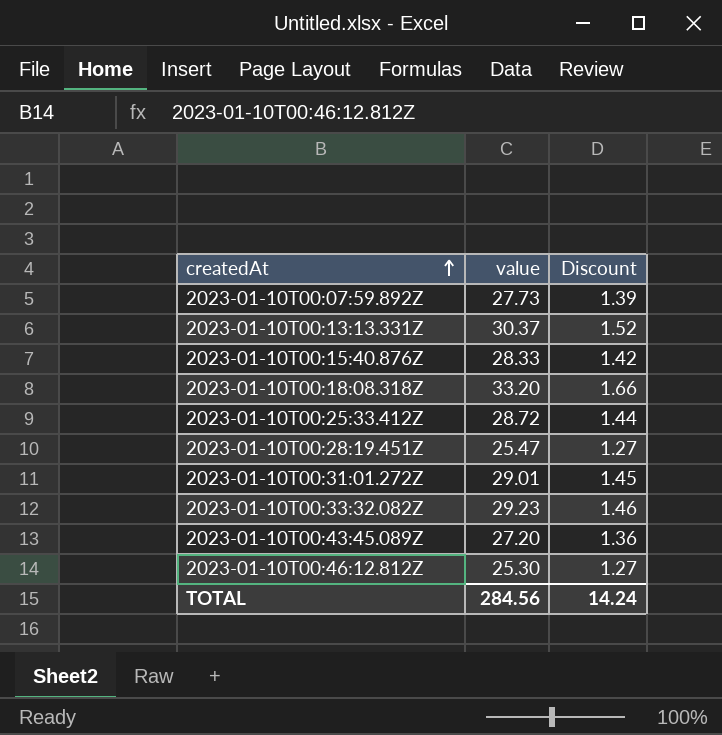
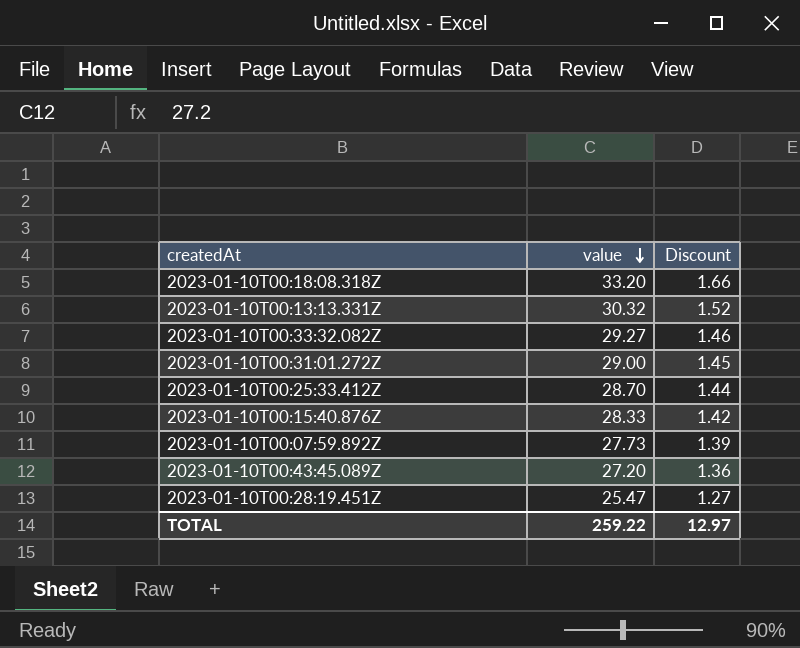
row order: createdAt ascending -> value descending
row 2023-01-10T00:46:12.812Z: 25.30 | 1.27 -> none
2023-01-10T00:13:13.331Z | value: 30.37 -> 30.32
2023-01-10T00:33:32.082Z | value: 29.23 -> 29.27
2023-01-10T00:31:01.272Z | value: 29.01 -> 29.00
2023-01-10T00:25:33.412Z | value: 28.72 -> 28.70
TOTAL | value: 284.56 -> 259.22
TOTAL | Discount: 14.24 -> 12.97

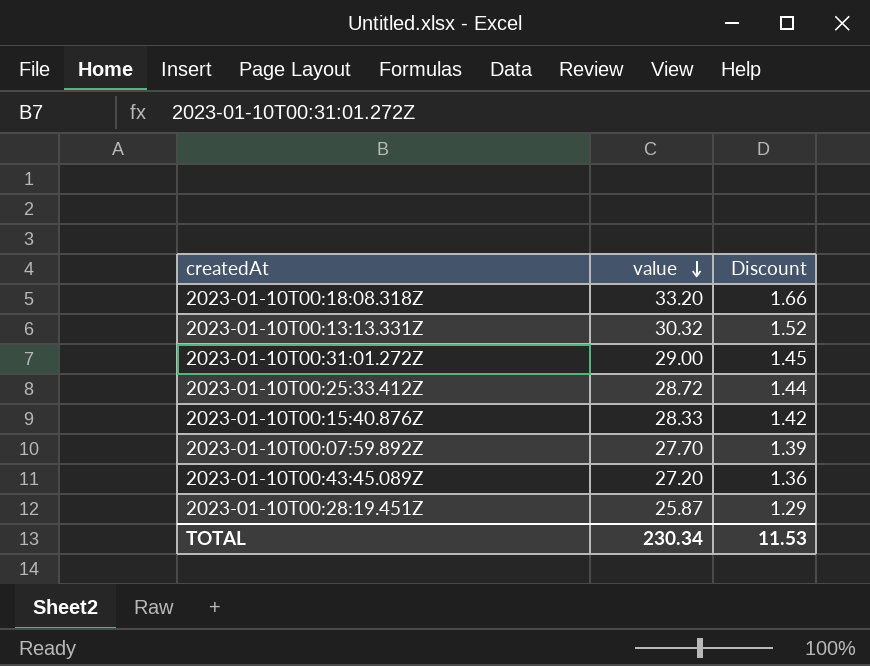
row 2023-01-10T00:33:32.082Z: 29.27 | 1.46 -> none
2023-01-10T00:25:33.412Z | value: 28.70 -> 28.72
2023-01-10T00:07:59.892Z | value: 27.73 -> 27.70
2023-01-10T00:28:19.451Z | value: 25.47 -> 25.87
2023-01-10T00:28:19.451Z | Discount: 1.27 -> 1.29
TOTAL | value: 259.22 -> 230.34
TOTAL | Discount: 12.97 -> 11.53

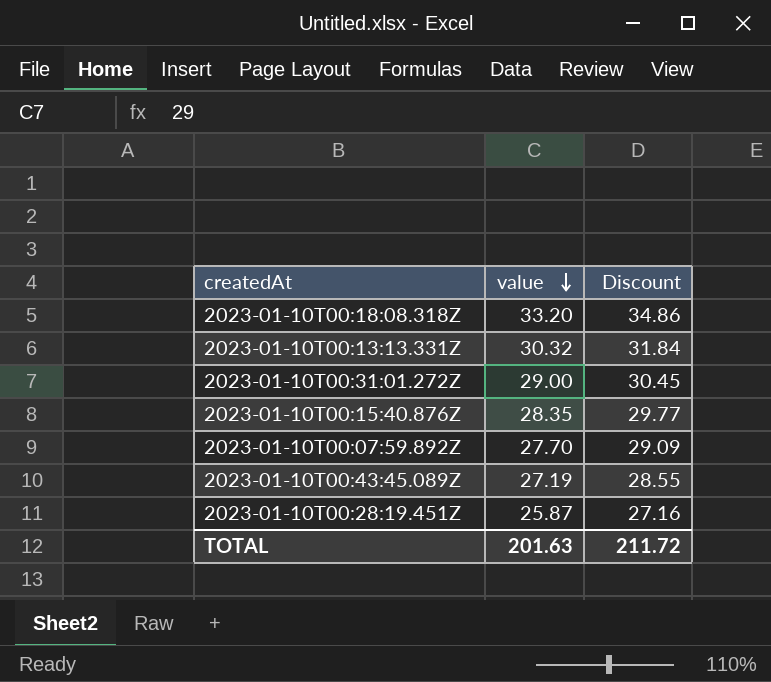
column Discount | formula: [value] * 0.05 -> [value] * 1.05
row 2023-01-10T00:25:33.412Z: 28.72 | 1.44 -> none
2023-01-10T00:15:40.876Z | value: 28.33 -> 28.35
2023-01-10T00:43:45.089Z | value: 27.20 -> 27.19
TOTAL | value: 230.34 -> 201.63
TOTAL | Discount: 11.53 -> 211.72

